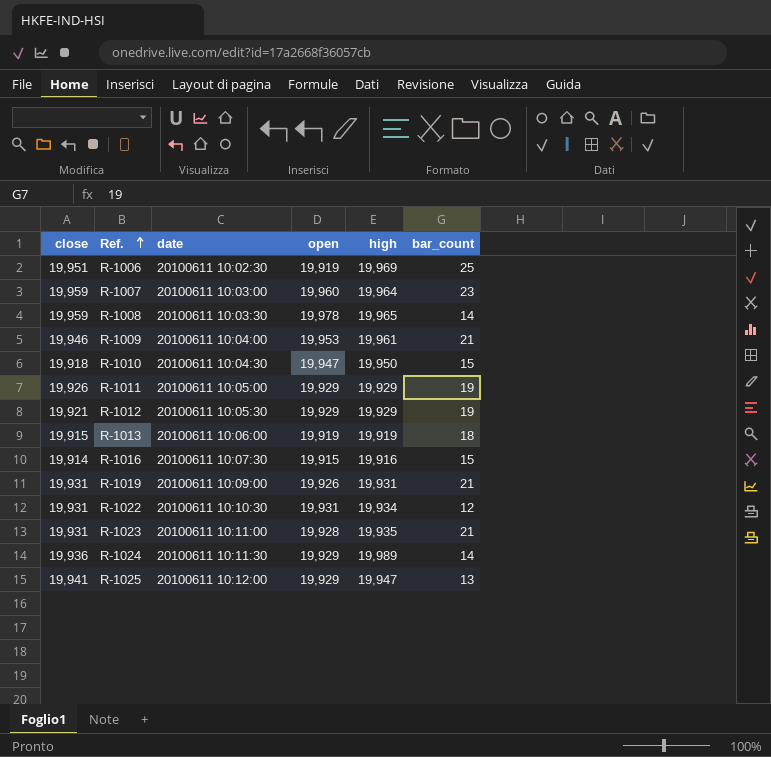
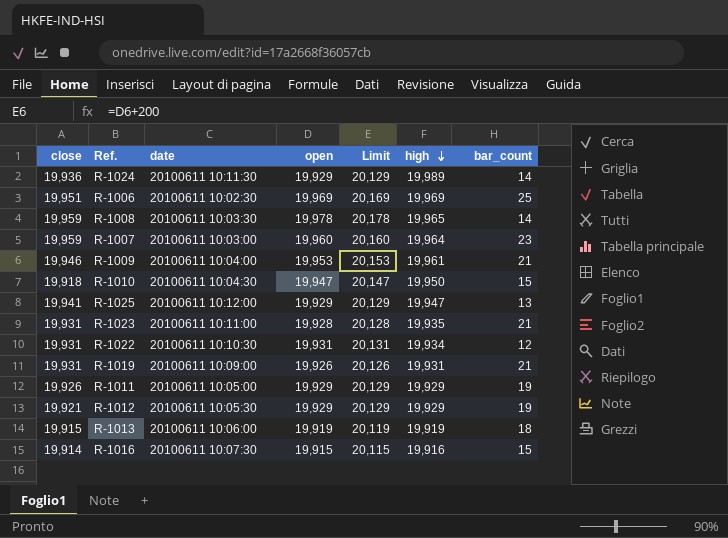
row order: Ref. ascending -> high descending
column Limit | formula: none -> [open] + 200
R-1006 | open: 19,919 -> 19,969

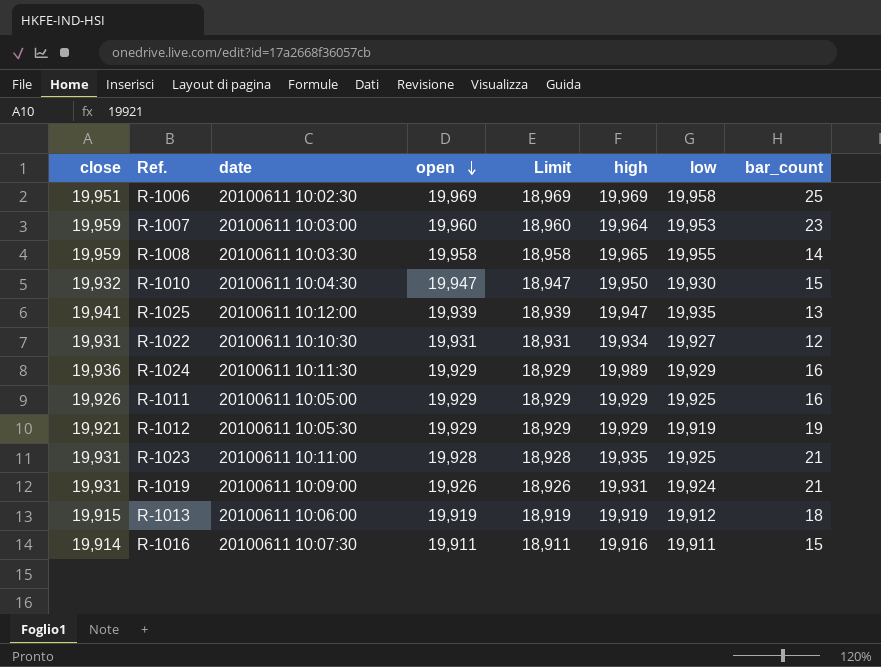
row order: high descending -> open descending
column Limit | formula: [open] + 200 -> [open] - 1000
column low | position: none -> 7
row R-1009: 19,946 | 20100611 10:04:00 | 19,953 | 20,153 | 19,961 | 21 -> none
R-1008 | open: 19,978 -> 19,958
R-1010 | close: 19,918 -> 19,932
R-1025 | open: 19,929 -> 19,939
R-1024 | bar_count: 14 -> 16
R-1011 | bar_count: 19 -> 16
R-1016 | open: 19,915 -> 19,911

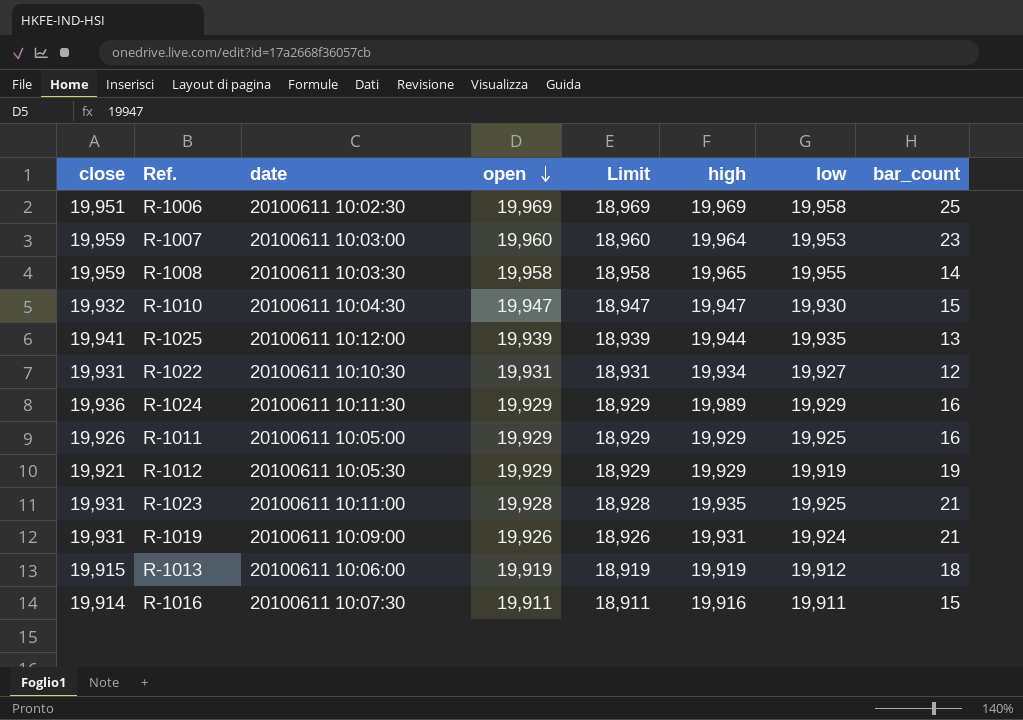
R-1010 | high: 19,950 -> 19,947
R-1025 | high: 19,947 -> 19,944

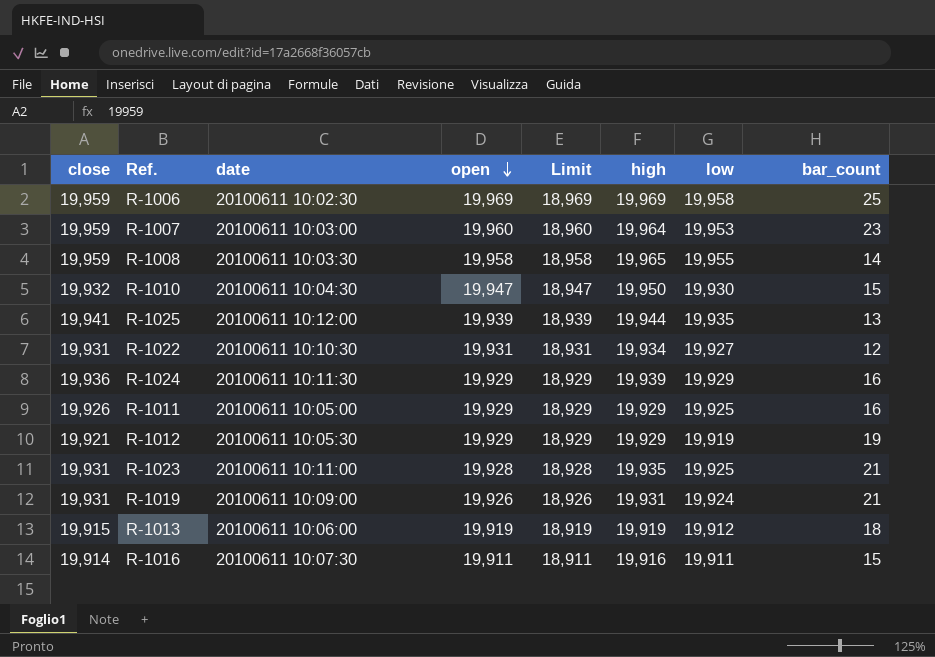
R-1006 | close: 19,951 -> 19,959
R-1010 | high: 19,947 -> 19,950
R-1024 | high: 19,989 -> 19,939

